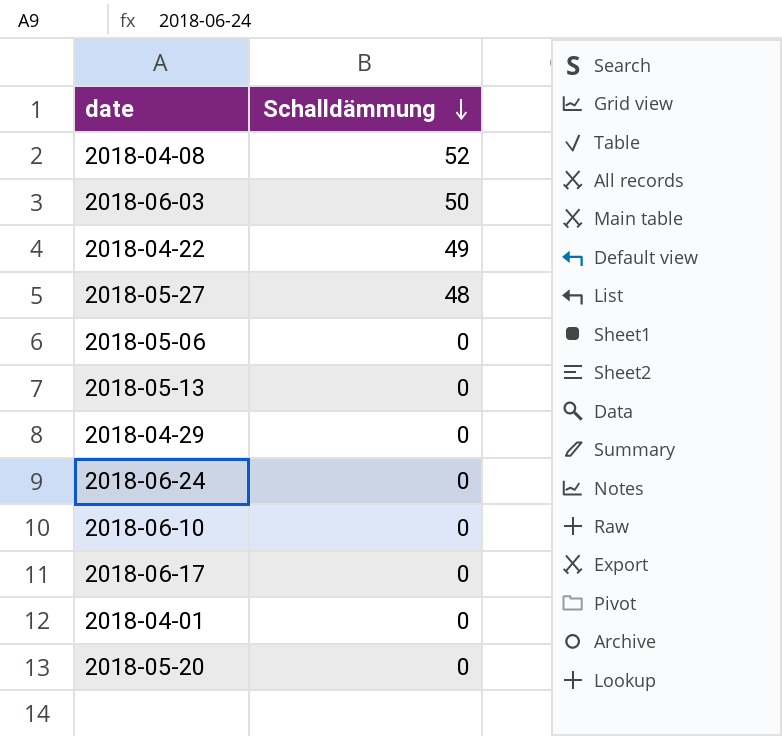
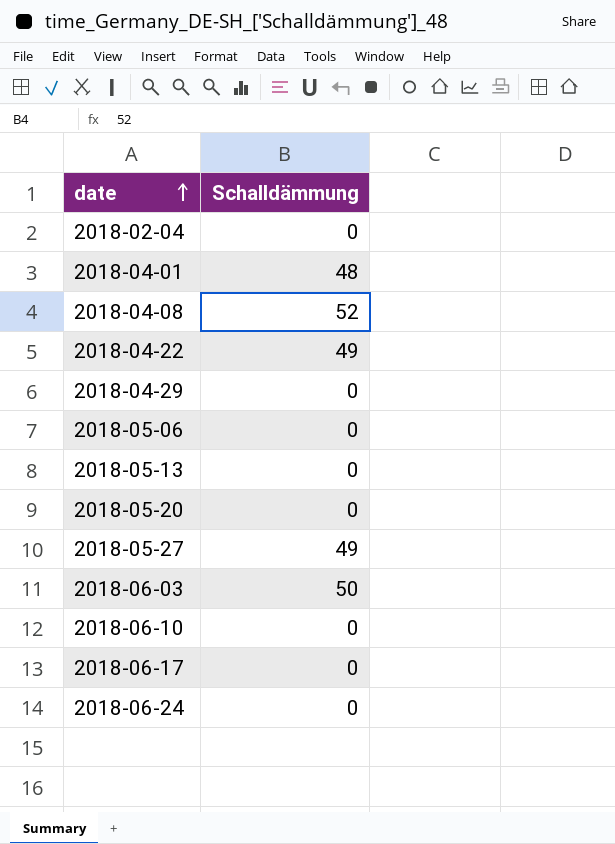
row order: Schalldämmung descending -> date ascending
row 2018-02-04: none -> 0
2018-04-01 | Schalldämmung: 0 -> 48
2018-05-27 | Schalldämmung: 48 -> 49

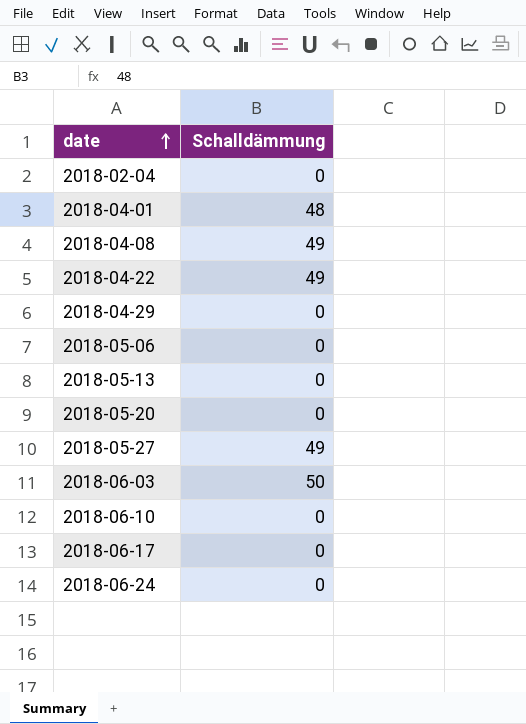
2018-04-08 | Schalldämmung: 52 -> 49

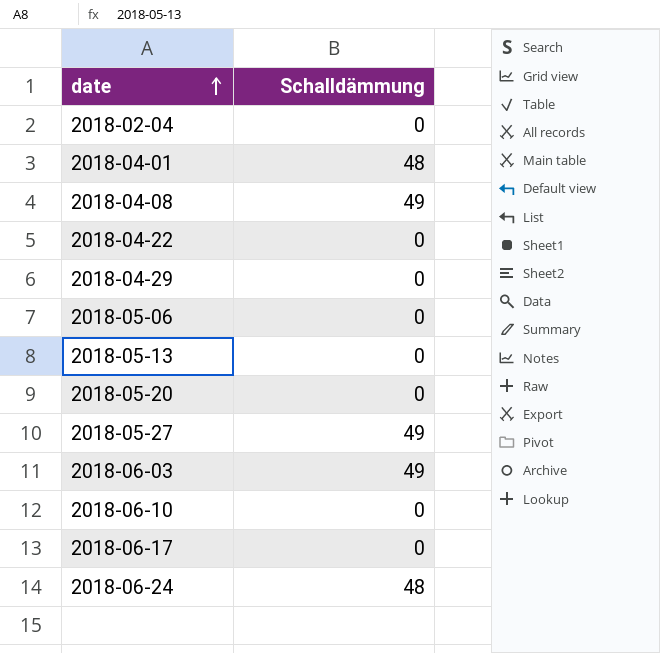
2018-04-22 | Schalldämmung: 49 -> 0
2018-06-03 | Schalldämmung: 50 -> 49
2018-06-24 | Schalldämmung: 0 -> 48

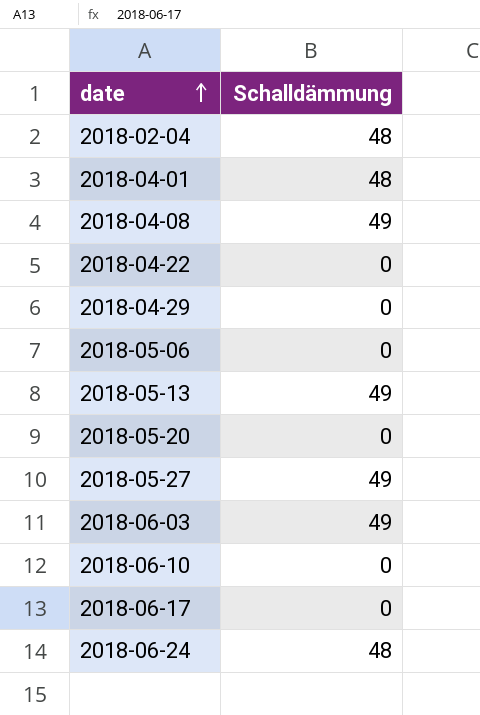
2018-02-04 | Schalldämmung: 0 -> 48
2018-05-13 | Schalldämmung: 0 -> 49

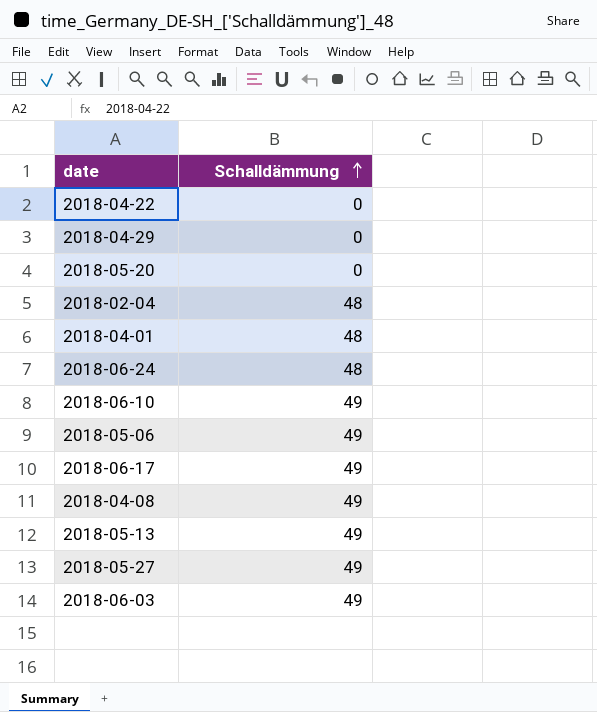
row order: date ascending -> Schalldämmung ascending
2018-06-10 | Schalldämmung: 0 -> 49
2018-05-06 | Schalldämmung: 0 -> 49
2018-06-17 | Schalldämmung: 0 -> 49

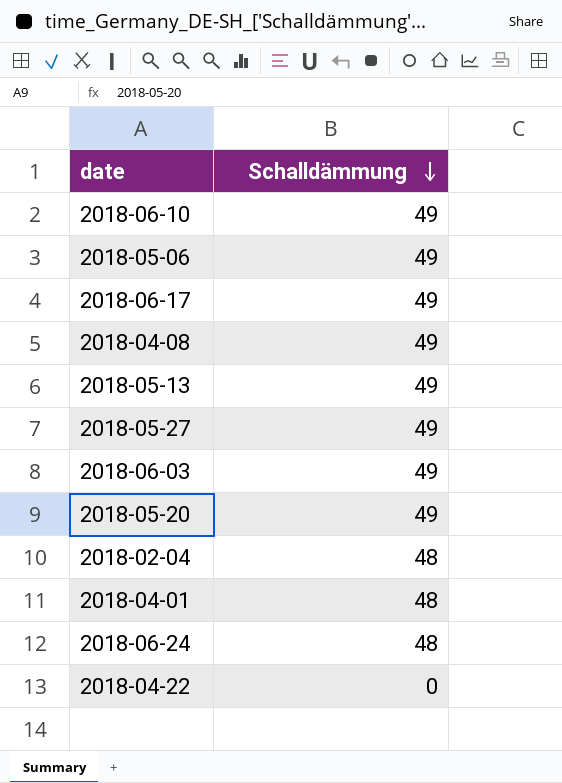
row order: Schalldämmung ascending -> Schalldämmung descending
row 2018-04-29: 0 -> none
2018-05-20 | Schalldämmung: 0 -> 49

